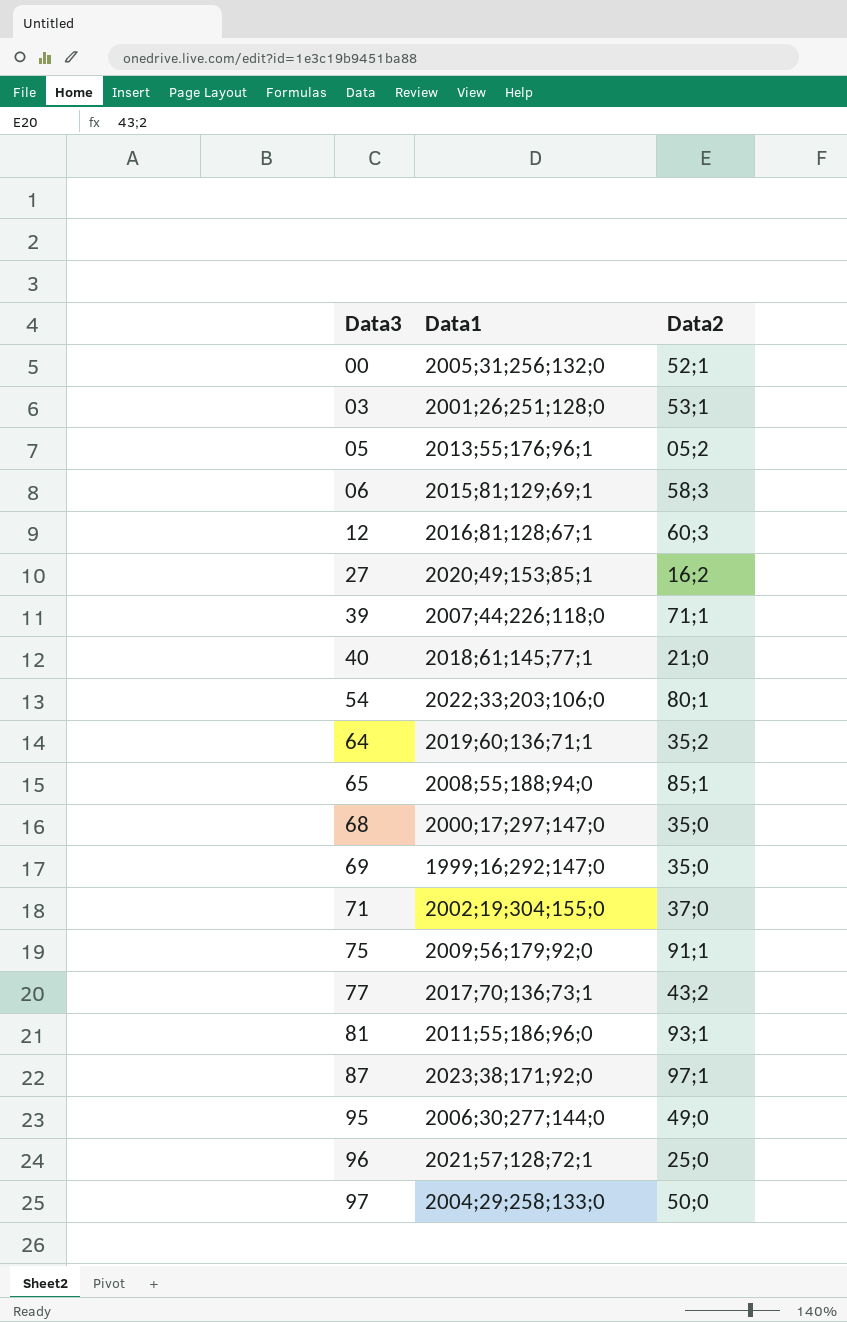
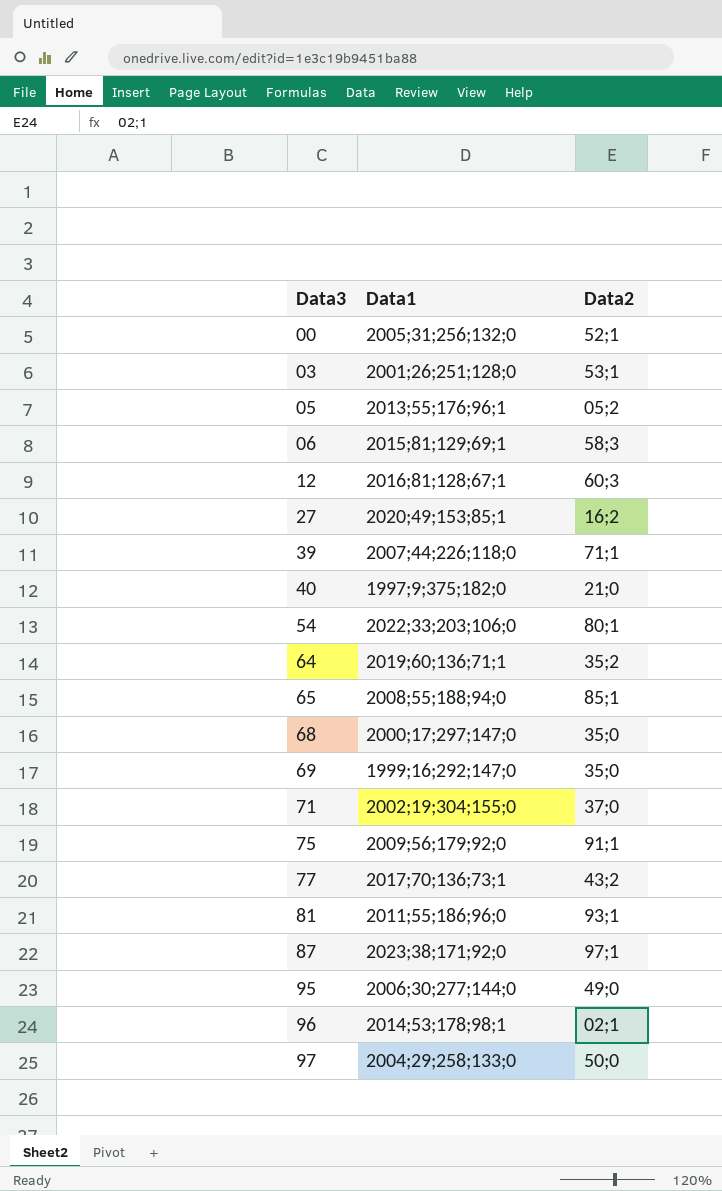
40 | Data1: 2018;61;145;77;1 -> 1997;9;375;182;0
96 | Data1: 2021;57;128;72;1 -> 2014;53;178;98;1
96 | Data2: 25;0 -> 02;1

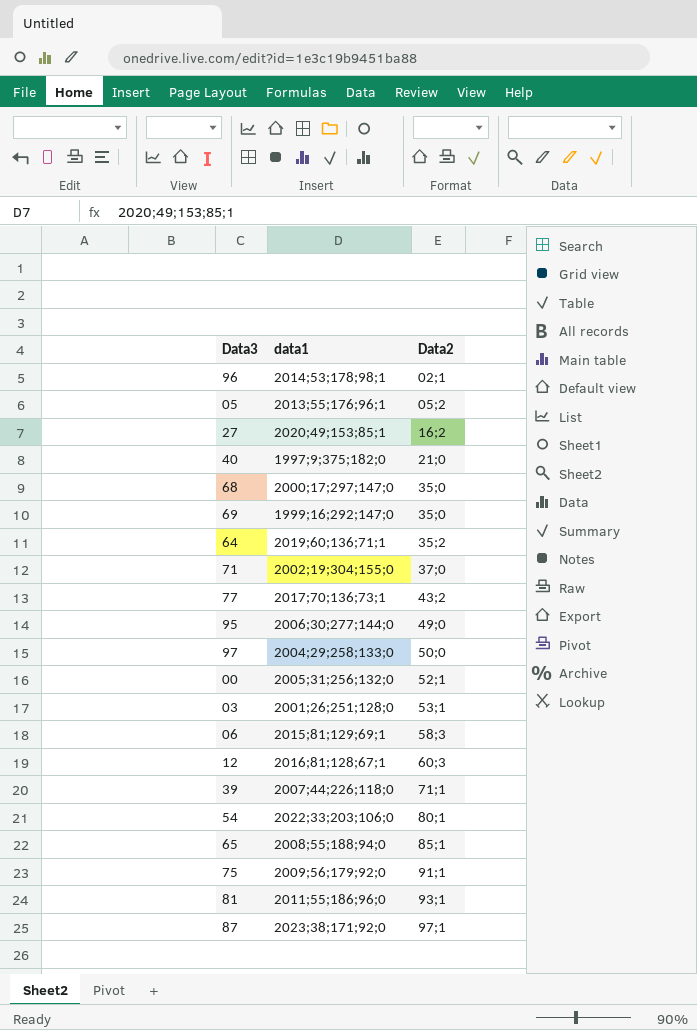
row order: Data3 ascending -> Data2 ascending
column name: Data1 -> data1

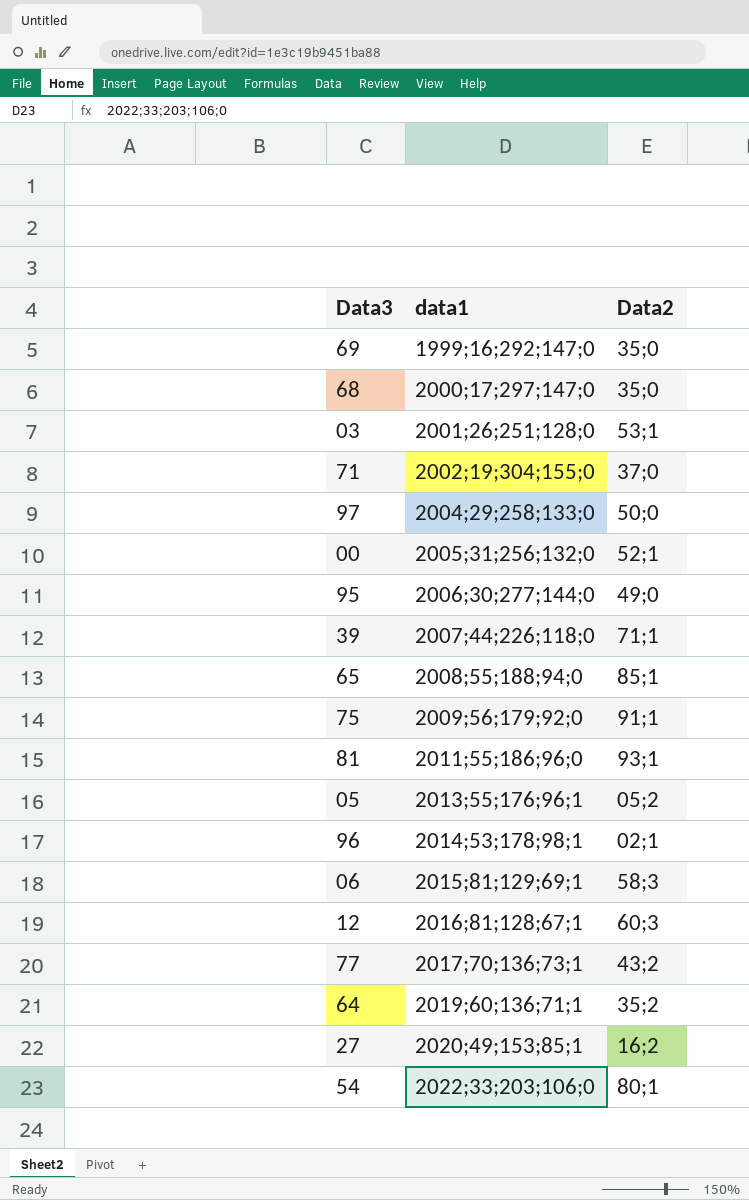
row order: Data2 ascending -> data1 ascending
row 40: 1997;9;375;182;0 | 21;0 -> none
row 87: 2023;38;171;92;0 | 97;1 -> none

